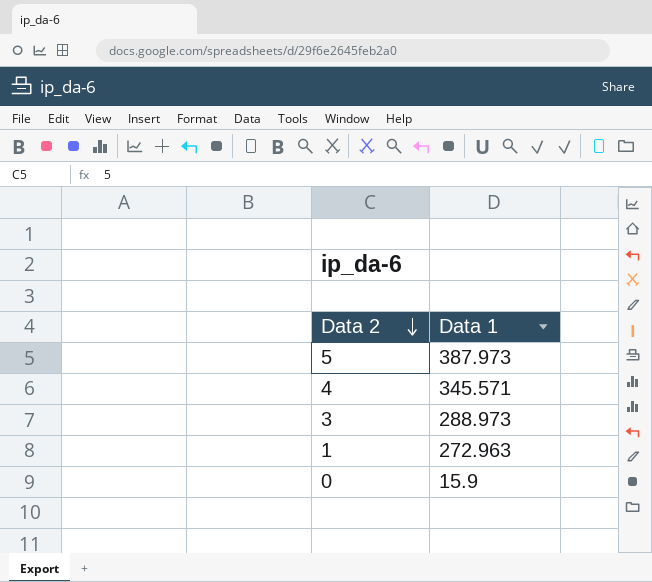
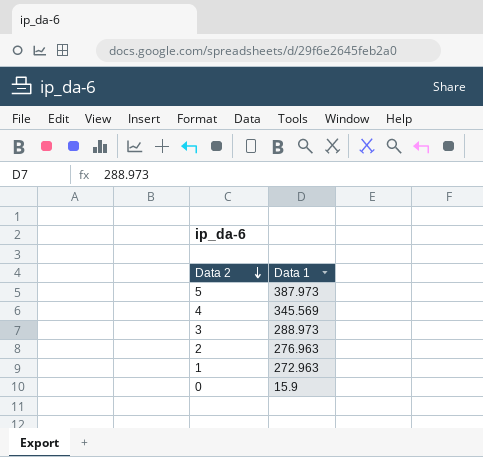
4 | Data 1: 345.571 -> 345.569
row 2: none -> 276.963

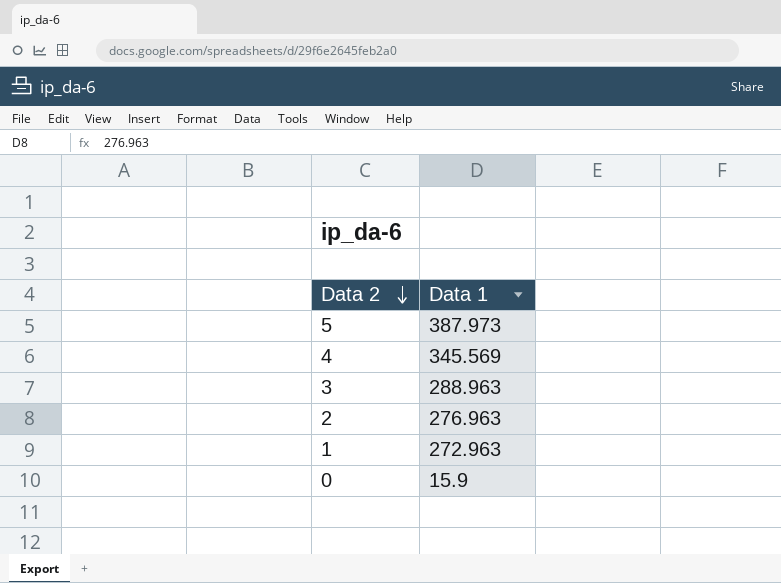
3 | Data 1: 288.973 -> 288.963

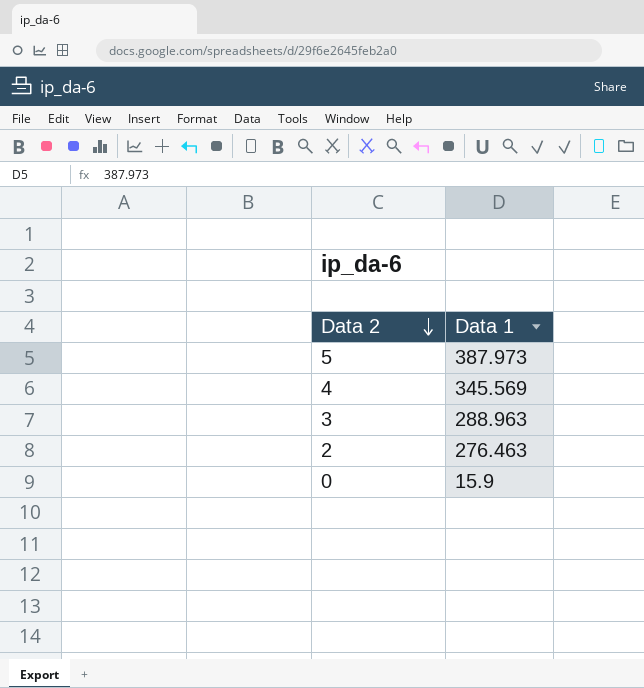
row 1: 272.963 -> none
2 | Data 1: 276.963 -> 276.463

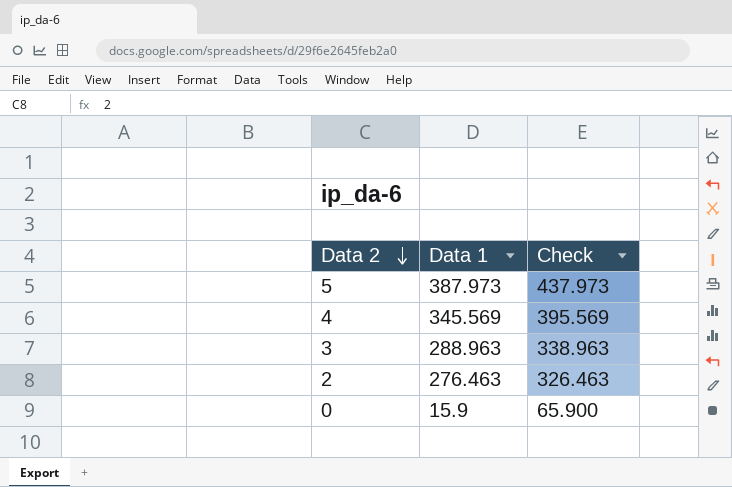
column Check | formula: none -> [Data 1] + 50

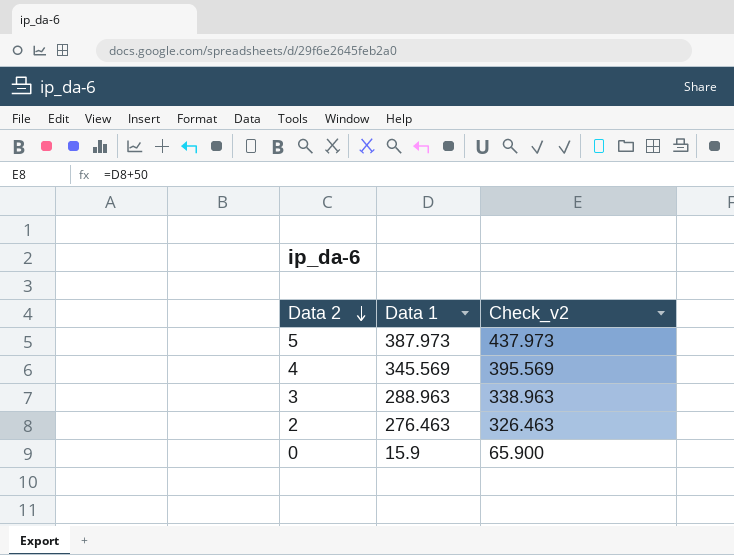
column name: Check -> Check_v2

